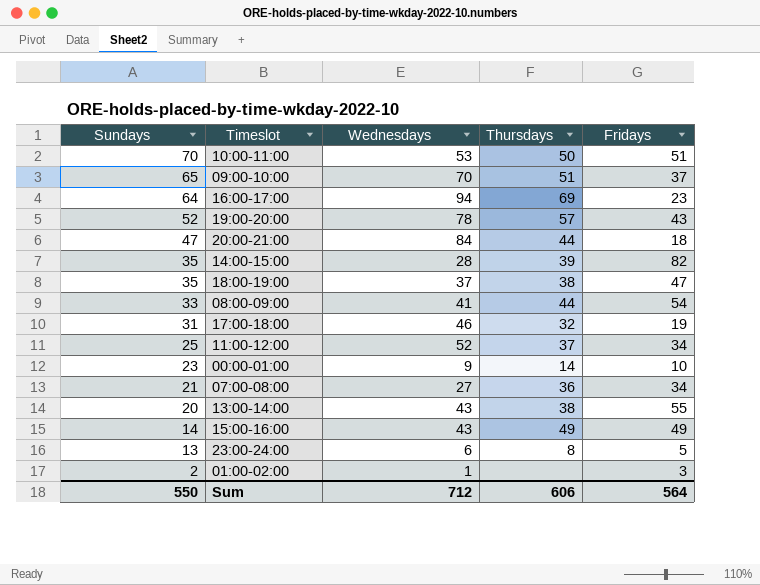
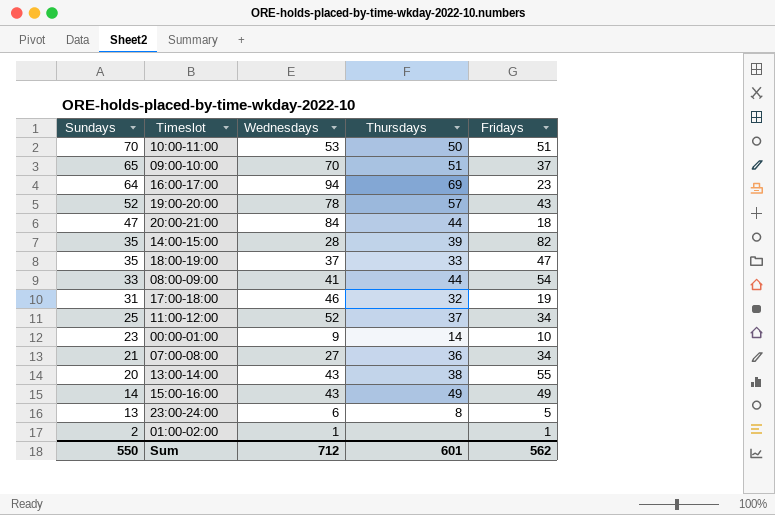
18:00-19:00 | Thursdays: 38 -> 33
01:00-02:00 | Fridays: 3 -> 1
Sum | Thursdays: 606 -> 601
Sum | Fridays: 564 -> 562

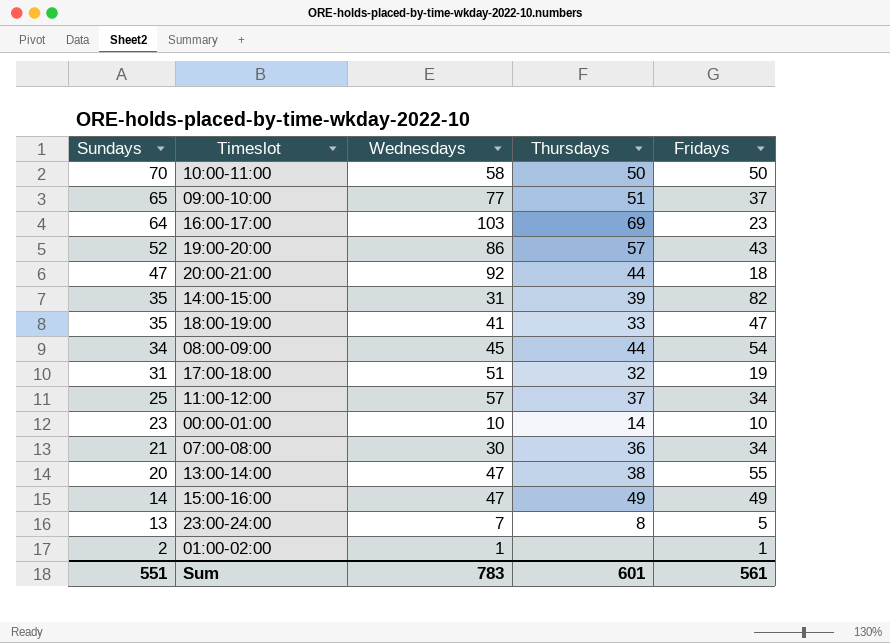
10:00-11:00 | Wednesdays: 53 -> 58
10:00-11:00 | Fridays: 51 -> 50
09:00-10:00 | Wednesdays: 70 -> 77
16:00-17:00 | Wednesdays: 94 -> 103
19:00-20:00 | Wednesdays: 78 -> 86
20:00-21:00 | Wednesdays: 84 -> 92
14:00-15:00 | Wednesdays: 28 -> 31
18:00-19:00 | Wednesdays: 37 -> 41
08:00-09:00 | Sundays: 33 -> 34
08:00-09:00 | Wednesdays: 41 -> 45
17:00-18:00 | Wednesdays: 46 -> 51
11:00-12:00 | Wednesdays: 52 -> 57
00:00-01:00 | Wednesdays: 9 -> 10
07:00-08:00 | Wednesdays: 27 -> 30
13:00-14:00 | Wednesdays: 43 -> 47
15:00-16:00 | Wednesdays: 43 -> 47
23:00-24:00 | Wednesdays: 6 -> 7
Sum | Sundays: 550 -> 551
Sum | Wednesdays: 712 -> 783
Sum | Fridays: 562 -> 561

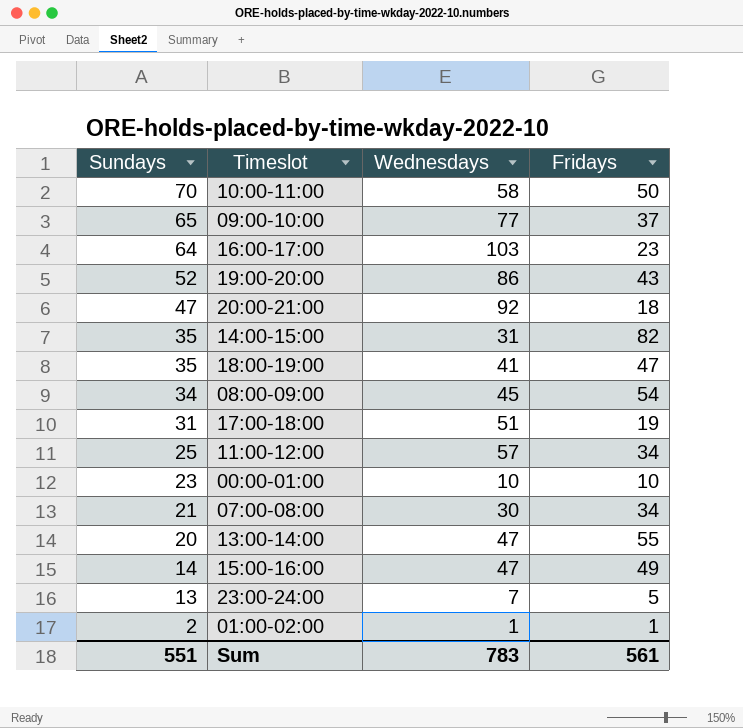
column Thursdays | position: 4 -> none

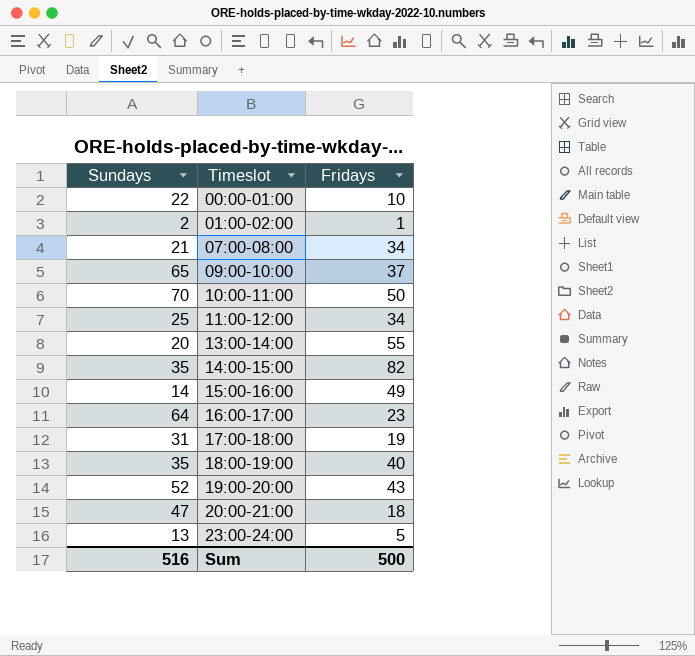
row order: Sundays descending -> Timeslot ascending
column Wednesdays | position: 3 -> none
row 08:00-09:00: 34 | 45 | 54 -> none
00:00-01:00 | Sundays: 23 -> 22
18:00-19:00 | Fridays: 47 -> 40
Sum | Sundays: 551 -> 516
Sum | Fridays: 561 -> 500

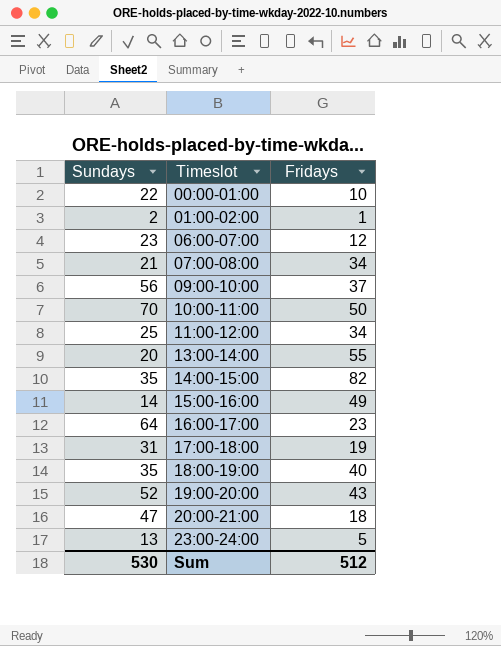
row 06:00-07:00: none -> 23 | 12
09:00-10:00 | Sundays: 65 -> 56
Sum | Sundays: 516 -> 530
Sum | Fridays: 500 -> 512

